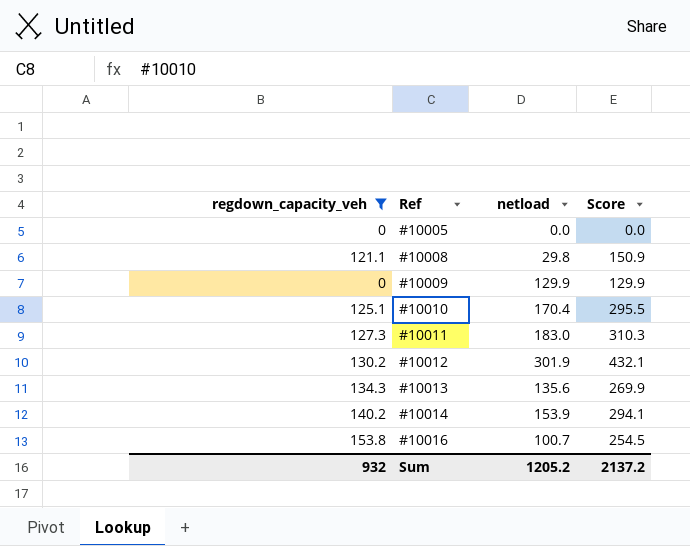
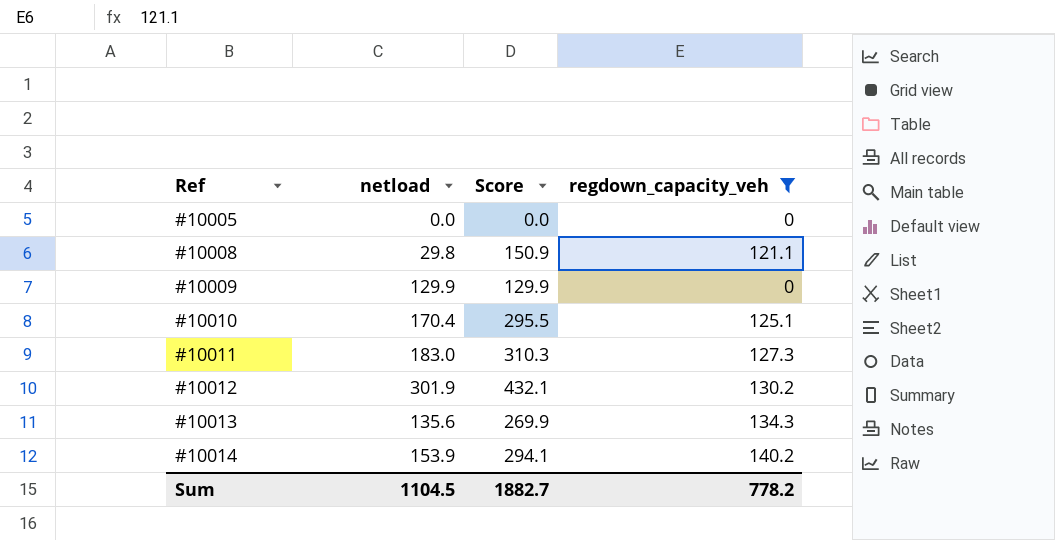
column regdown_capacity_veh | position: 1 -> 4
row #10016: 153.8 | 100.7 | 254.5 -> none
Sum | netload: 1205.2 -> 1104.5
Sum | Score: 2137.2 -> 1882.7
Sum | regdown_capacity_veh: 932 -> 778.2

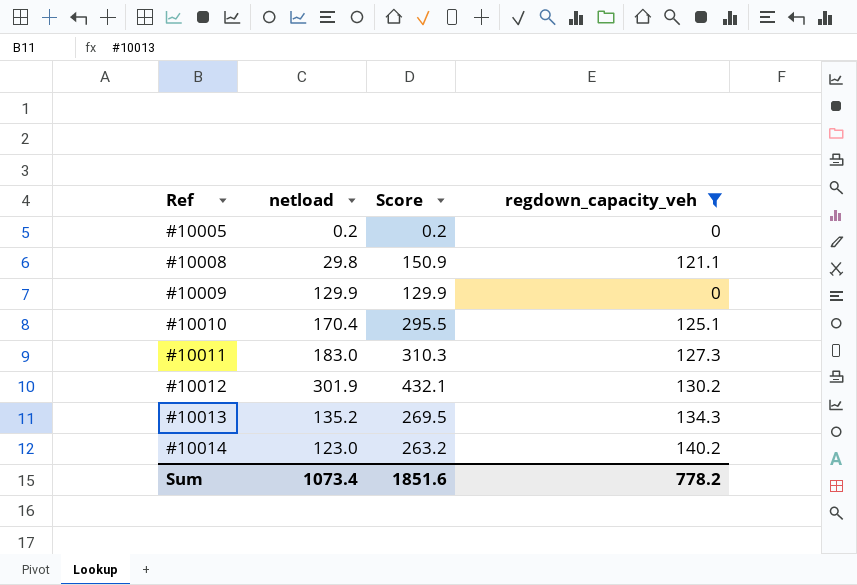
#10005 | netload: 0.0 -> 0.2
#10005 | Score: 0.0 -> 0.2
#10013 | netload: 135.6 -> 135.2
#10013 | Score: 269.9 -> 269.5
#10014 | netload: 153.9 -> 123.0
#10014 | Score: 294.1 -> 263.2
Sum | netload: 1104.5 -> 1073.4
Sum | Score: 1882.7 -> 1851.6

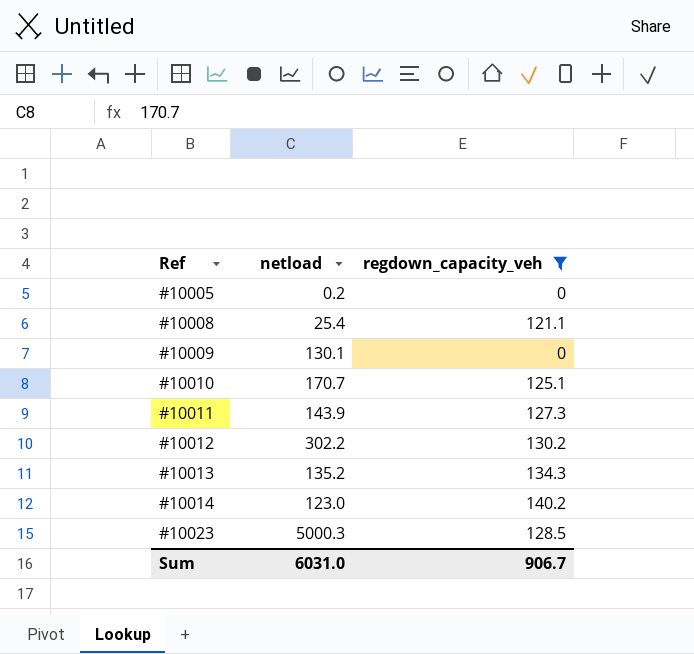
column Score | formula: [netload] + [regdown_capacity_veh] -> none
#10008 | netload: 29.8 -> 25.4
#10009 | netload: 129.9 -> 130.1
#10010 | netload: 170.4 -> 170.7
#10011 | netload: 183.0 -> 143.9
#10012 | netload: 301.9 -> 302.2
row #10023: none -> 5000.3 | 128.5
Sum | netload: 1073.4 -> 6031.0
Sum | regdown_capacity_veh: 778.2 -> 906.7

